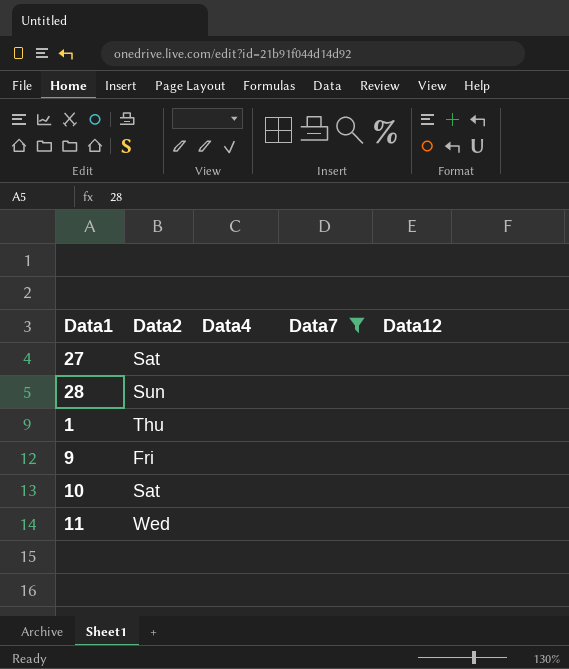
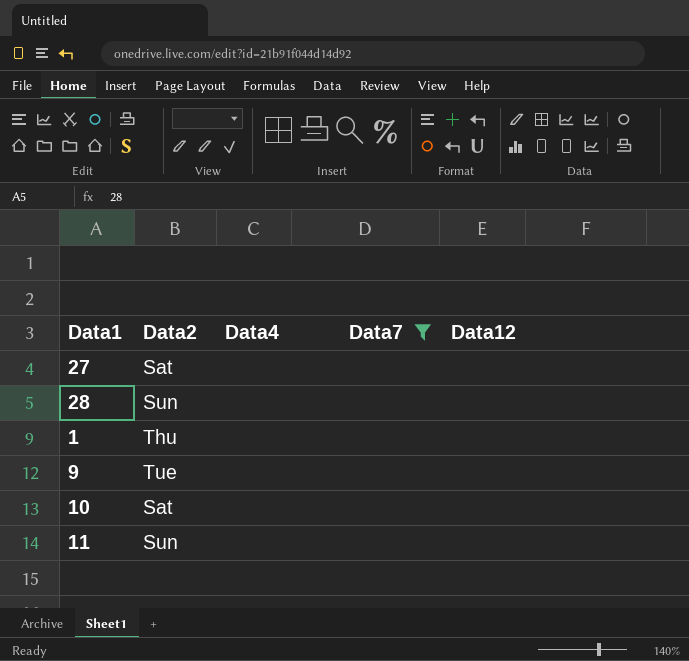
9 | Data2: Fri -> Tue
11 | Data2: Wed -> Sun

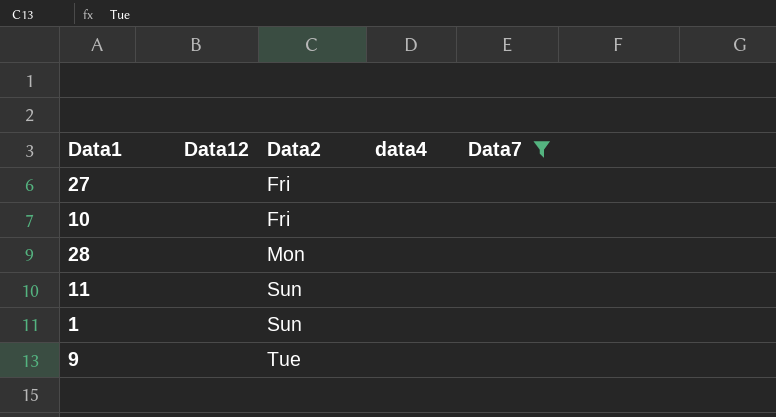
row order: none -> Data2 ascending
column Data12 | position: 5 -> 2
column name: Data4 -> data4
27 | Data2: Sat -> Fri
10 | Data2: Sat -> Fri
28 | Data2: Sun -> Mon
1 | Data2: Thu -> Sun

